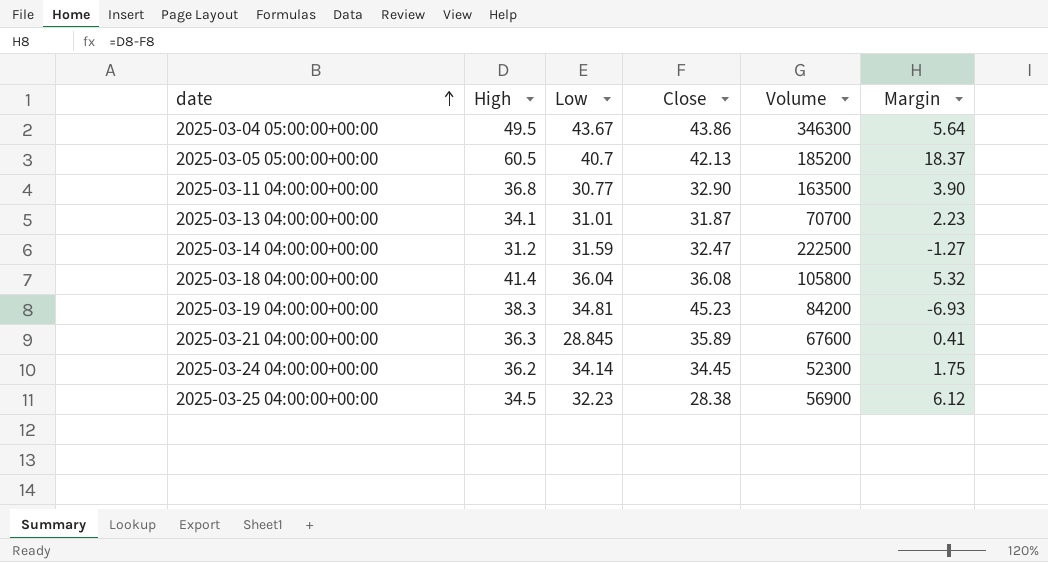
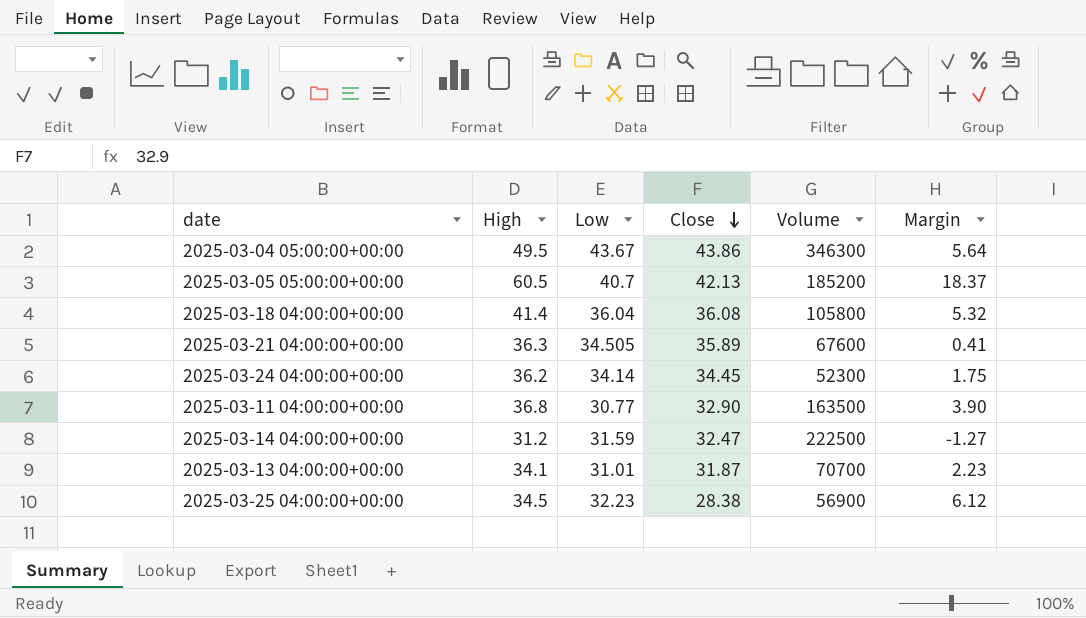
row order: date ascending -> Close descending
row 2025-03-19 04:00:00+00:00: 38.3 | 34.81 | 45.23 | 84200 | -6.93 -> none
2025-03-21 04:00:00+00:00 | Low: 28.845 -> 34.505

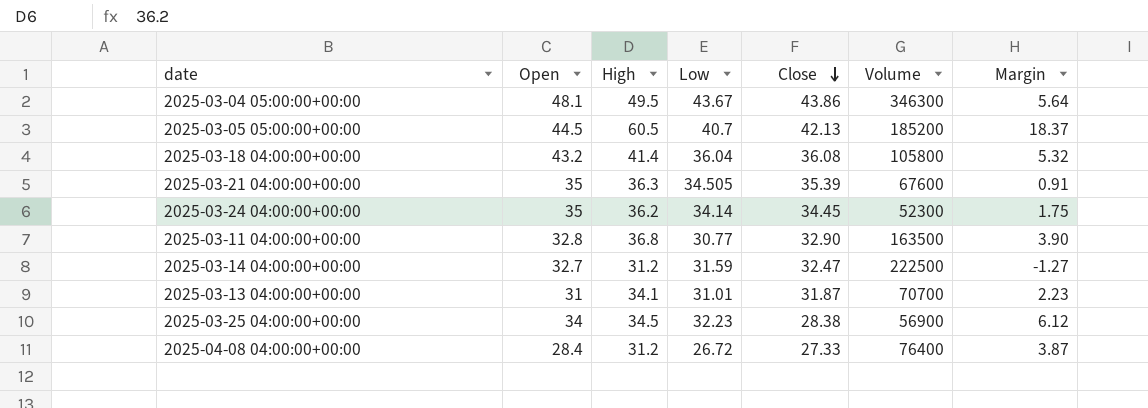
column Open | position: none -> 2
2025-03-21 04:00:00+00:00 | Close: 35.89 -> 35.39
2025-03-21 04:00:00+00:00 | Margin: 0.41 -> 0.91
row 2025-04-08 04:00:00+00:00: none -> 28.4 | 31.2 | 26.72 | 27.33 | 76400 | 3.87

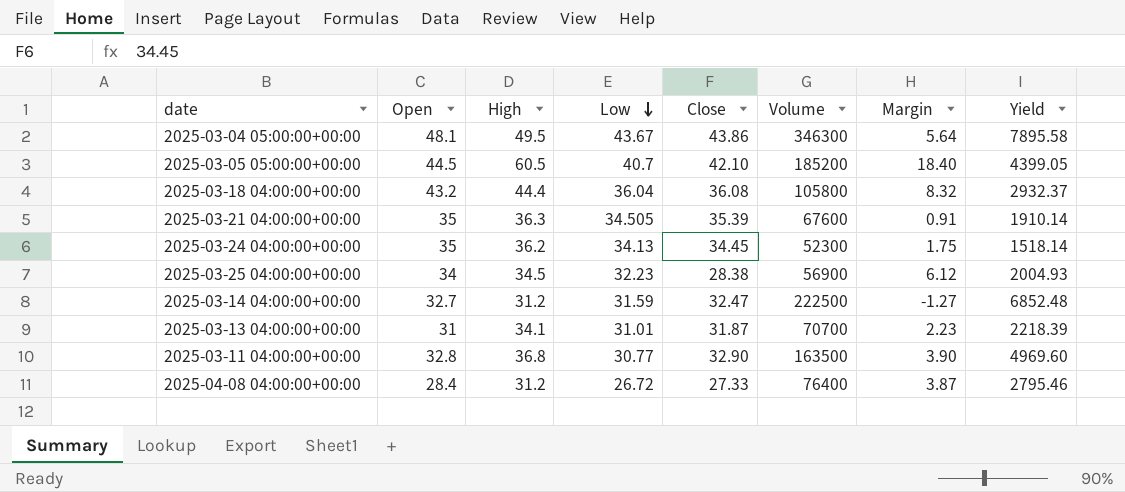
row order: Close descending -> Low descending
column Yield | formula: none -> [Volume] / [Close]
2025-03-05 05:00:00+00:00 | Close: 42.13 -> 42.10
2025-03-05 05:00:00+00:00 | Margin: 18.37 -> 18.40
2025-03-18 04:00:00+00:00 | High: 41.4 -> 44.4
2025-03-18 04:00:00+00:00 | Margin: 5.32 -> 8.32
2025-03-24 04:00:00+00:00 | Low: 34.14 -> 34.13

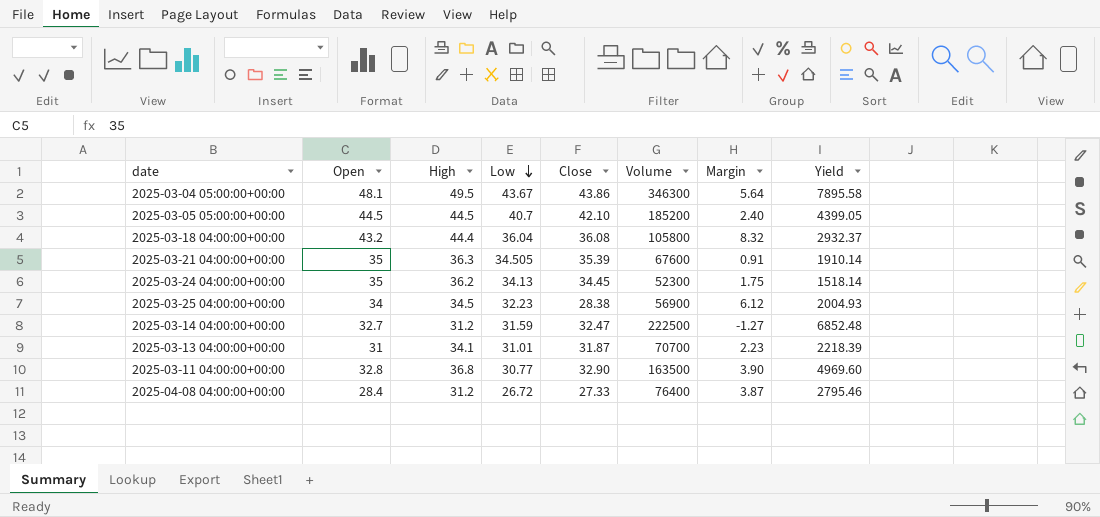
2025-03-05 05:00:00+00:00 | High: 60.5 -> 44.5
2025-03-05 05:00:00+00:00 | Margin: 18.40 -> 2.40

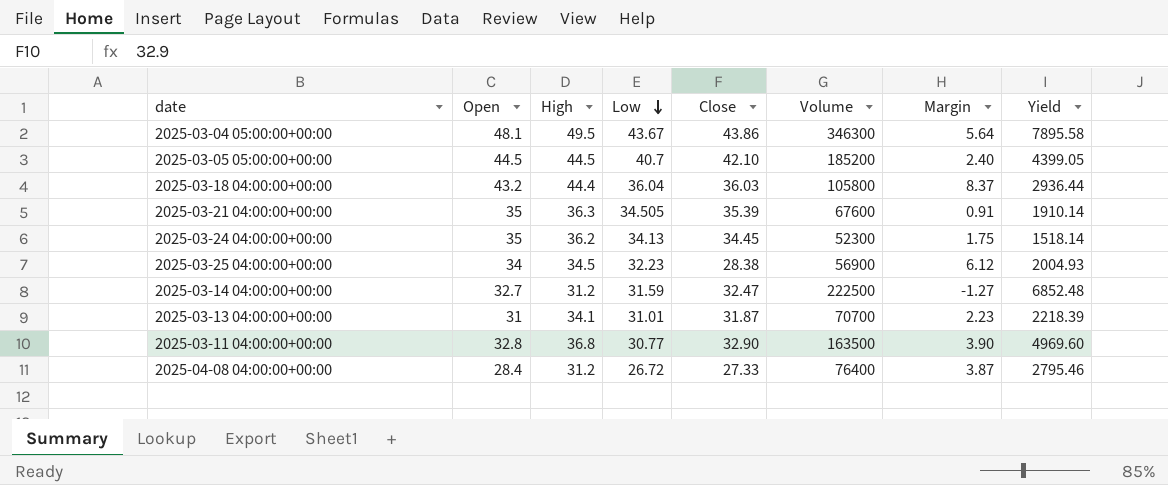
2025-03-18 04:00:00+00:00 | Close: 36.08 -> 36.03
2025-03-18 04:00:00+00:00 | Margin: 8.32 -> 8.37
2025-03-18 04:00:00+00:00 | Yield: 2932.37 -> 2936.44

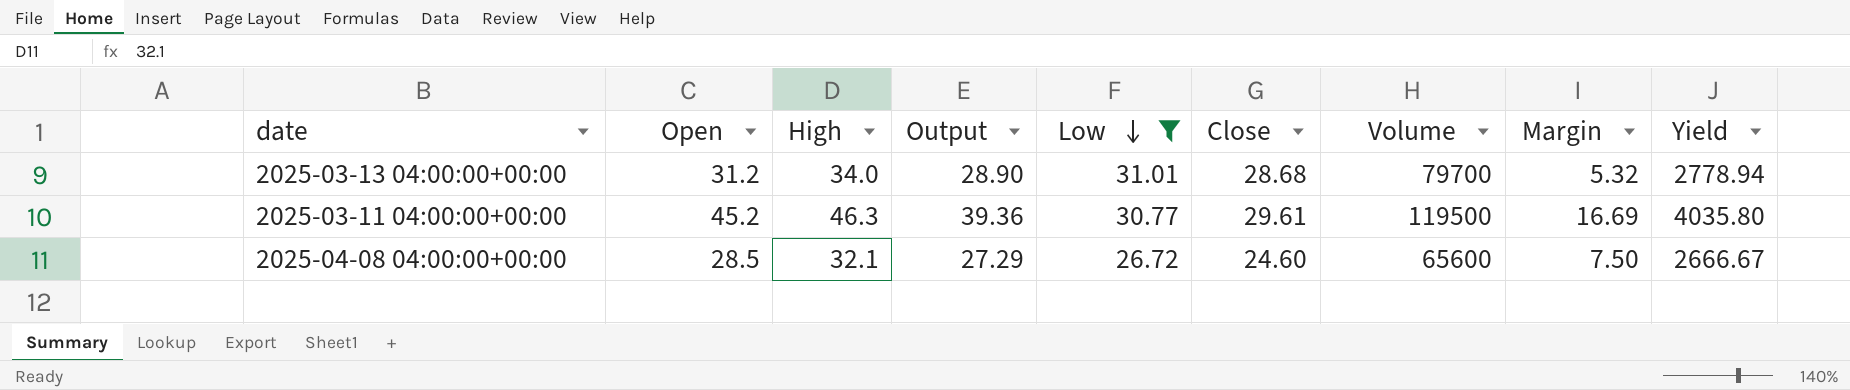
filter: none -> Low <= 31.01
column Output | formula: none -> [High] * 0.85
2025-03-13 04:00:00+00:00 | Open: 31 -> 31.2
2025-03-13 04:00:00+00:00 | High: 34.1 -> 34.0
2025-03-13 04:00:00+00:00 | Close: 31.87 -> 28.68
2025-03-13 04:00:00+00:00 | Volume: 70700 -> 79700
2025-03-13 04:00:00+00:00 | Margin: 2.23 -> 5.32
2025-03-13 04:00:00+00:00 | Yield: 2218.39 -> 2778.94
2025-03-11 04:00:00+00:00 | Open: 32.8 -> 45.2
2025-03-11 04:00:00+00:00 | High: 36.8 -> 46.3
2025-03-11 04:00:00+00:00 | Close: 32.90 -> 29.61
2025-03-11 04:00:00+00:00 | Volume: 163500 -> 119500
2025-03-11 04:00:00+00:00 | Margin: 3.90 -> 16.69
2025-03-11 04:00:00+00:00 | Yield: 4969.60 -> 4035.80
2025-04-08 04:00:00+00:00 | Open: 28.4 -> 28.5
2025-04-08 04:00:00+00:00 | High: 31.2 -> 32.1
2025-04-08 04:00:00+00:00 | Close: 27.33 -> 24.60
2025-04-08 04:00:00+00:00 | Volume: 76400 -> 65600
2025-04-08 04:00:00+00:00 | Margin: 3.87 -> 7.50
2025-04-08 04:00:00+00:00 | Yield: 2795.46 -> 2666.67

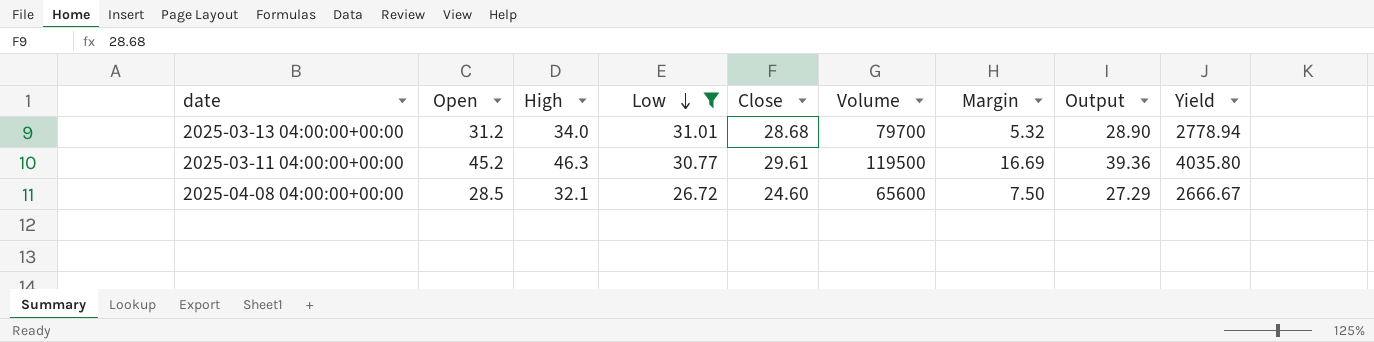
column Output | position: 4 -> 8

